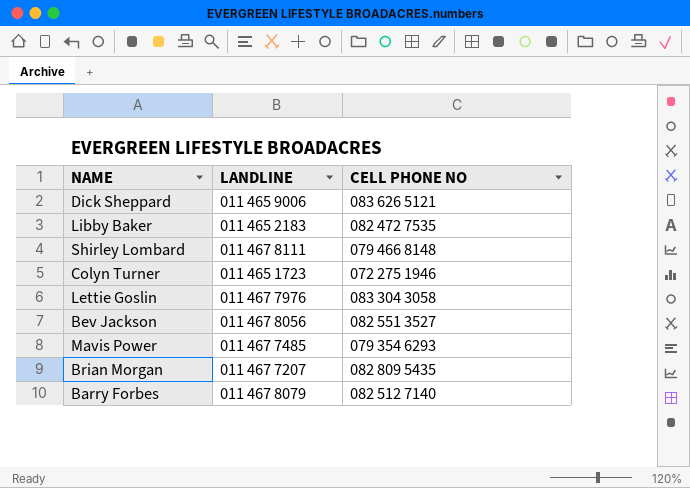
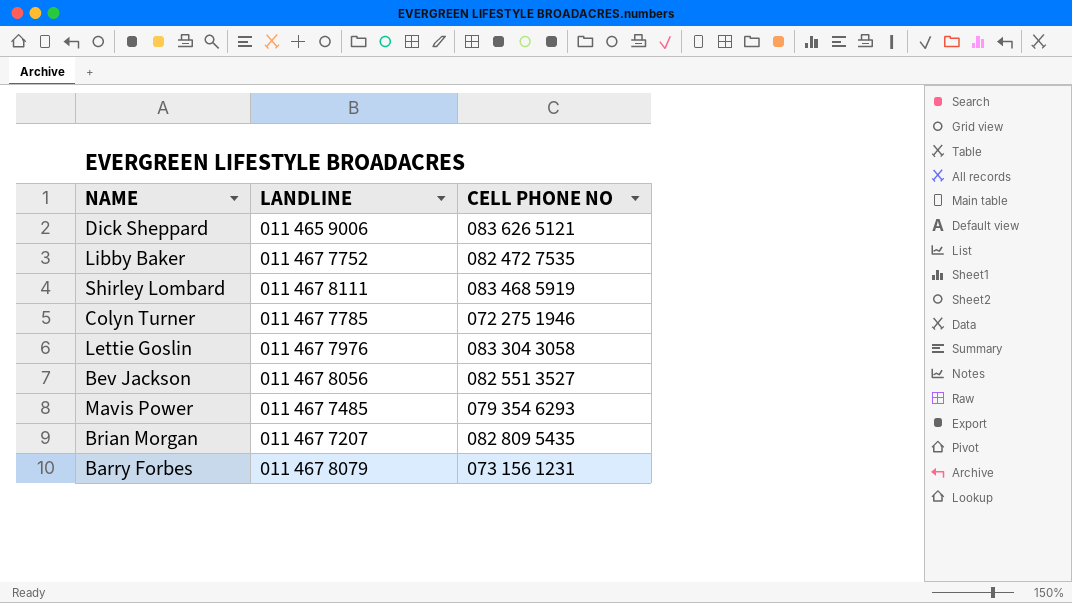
Libby Baker | LANDLINE: 011 465 2183 -> 011 467 7752
Shirley Lombard | CELL PHONE NO: 079 466 8148 -> 083 468 5919
Colyn Turner | LANDLINE: 011 465 1723 -> 011 467 7785
Barry Forbes | CELL PHONE NO: 082 512 7140 -> 073 156 1231

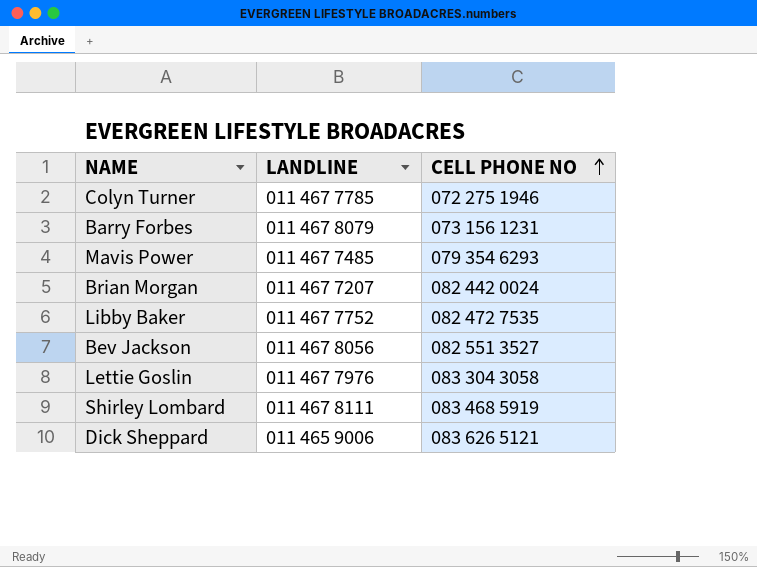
row order: none -> CELL PHONE NO ascending
Brian Morgan | CELL PHONE NO: 082 809 5435 -> 082 442 0024

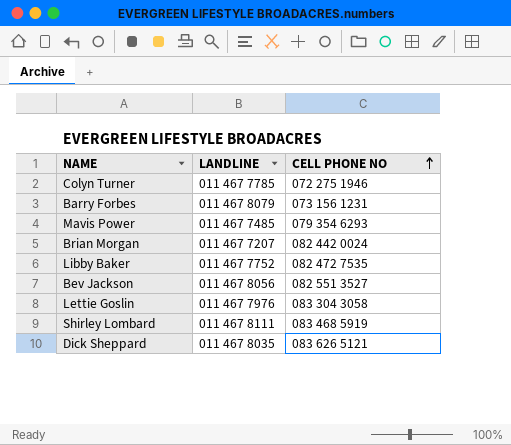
Dick Sheppard | LANDLINE: 011 465 9006 -> 011 467 8035

